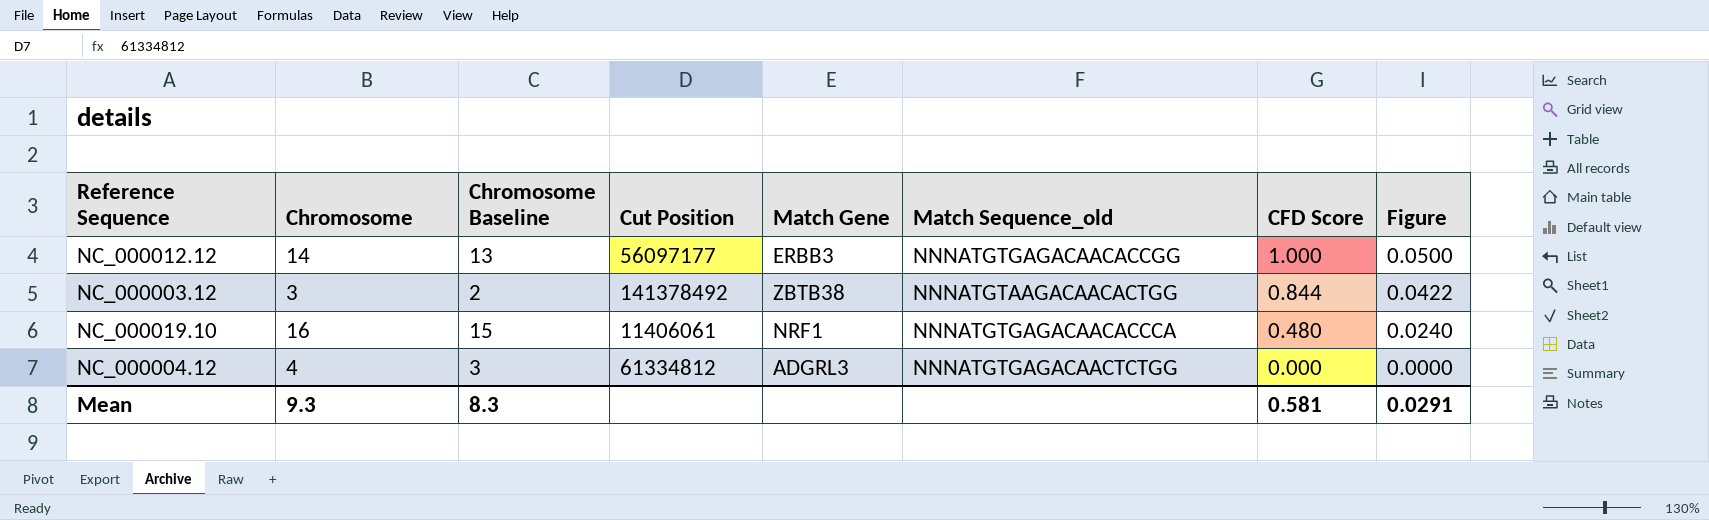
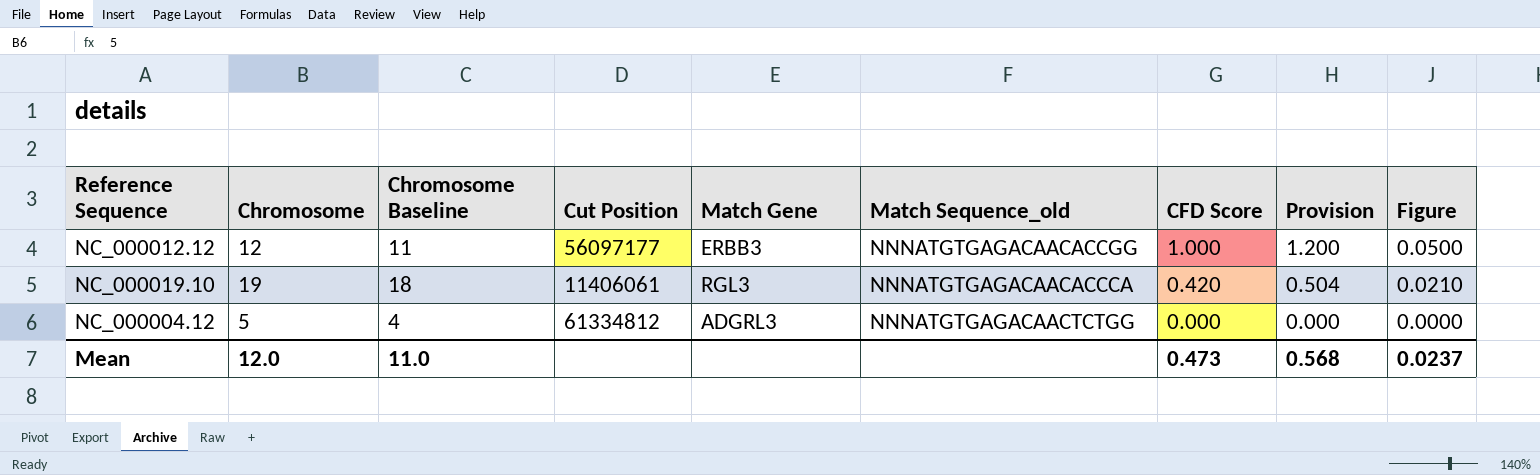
column Provision | formula: none -> [CFD Score] * 1.2
row NC_000003.12: 3 | 2 | 141378492 | ZBTB38 | NNNATGTAAGACAACACTGG | 0.844 | 0.0422 -> none
NC_000012.12 | Chromosome: 14 -> 12
NC_000012.12 | Chromosome Baseline: 13 -> 11
NC_000019.10 | Chromosome: 16 -> 19
NC_000019.10 | Chromosome Baseline: 15 -> 18
NC_000019.10 | Match Gene: NRF1 -> RGL3
NC_000019.10 | CFD Score: 0.480 -> 0.420
NC_000019.10 | Figure: 0.0240 -> 0.0210
NC_000004.12 | Chromosome: 4 -> 5
NC_000004.12 | Chromosome Baseline: 3 -> 4
Mean | Chromosome: 9.3 -> 12.0
Mean | Chromosome Baseline: 8.3 -> 11.0
Mean | CFD Score: 0.581 -> 0.473
Mean | Figure: 0.0291 -> 0.0237

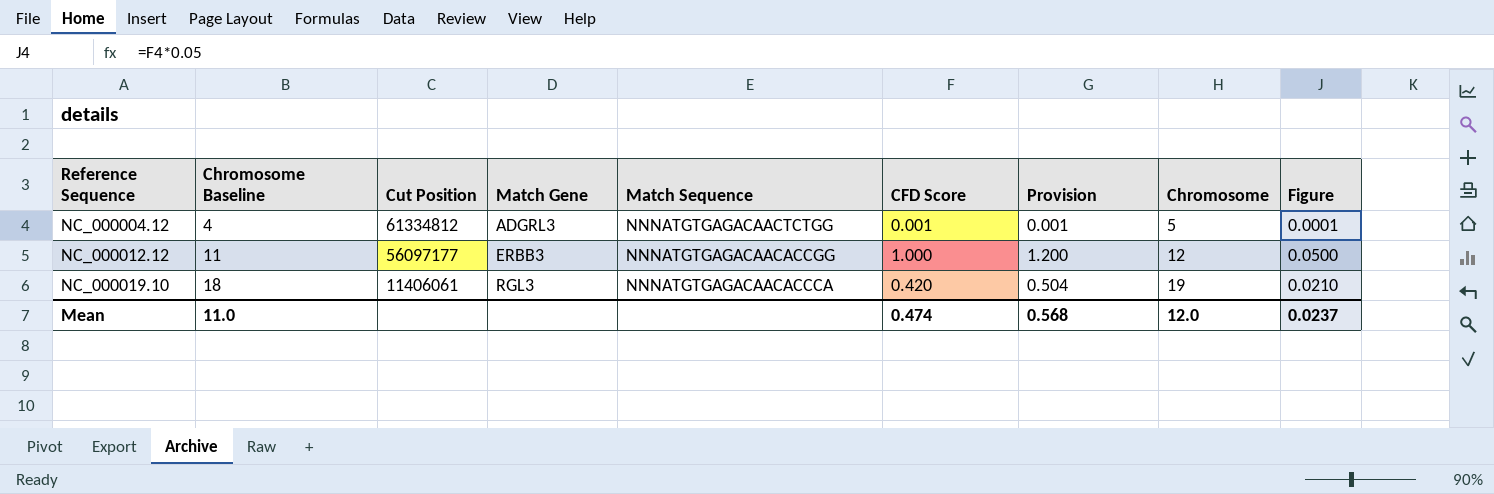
row order: CFD Score descending -> Reference Sequence ascending
column name: Match Sequence_old -> Match Sequence
column Chromosome | position: 2 -> 8
NC_000004.12 | CFD Score: 0.000 -> 0.001
NC_000004.12 | Provision: 0.000 -> 0.001
NC_000004.12 | Figure: 0.0000 -> 0.0001
Mean | CFD Score: 0.473 -> 0.474

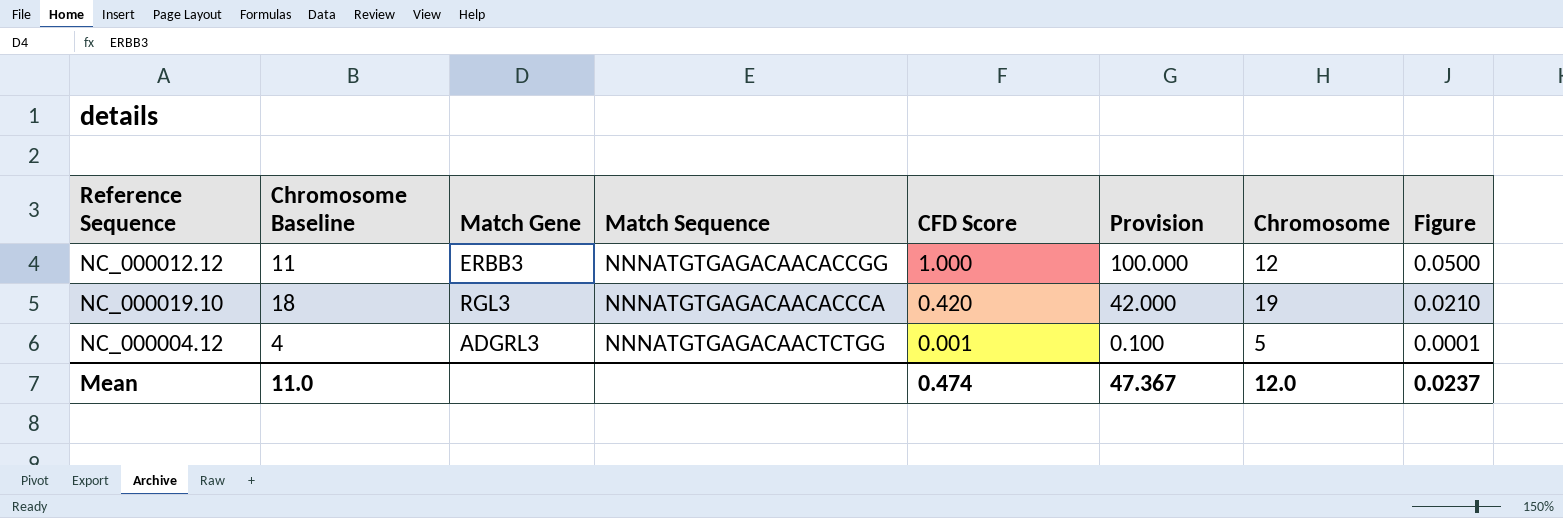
row order: Reference Sequence ascending -> CFD Score descending
column Cut Position | position: 3 -> none
column Provision | formula: [CFD Score] * 1.2 -> [CFD Score] * 100
Mean | Provision: 0.568 -> 47.367

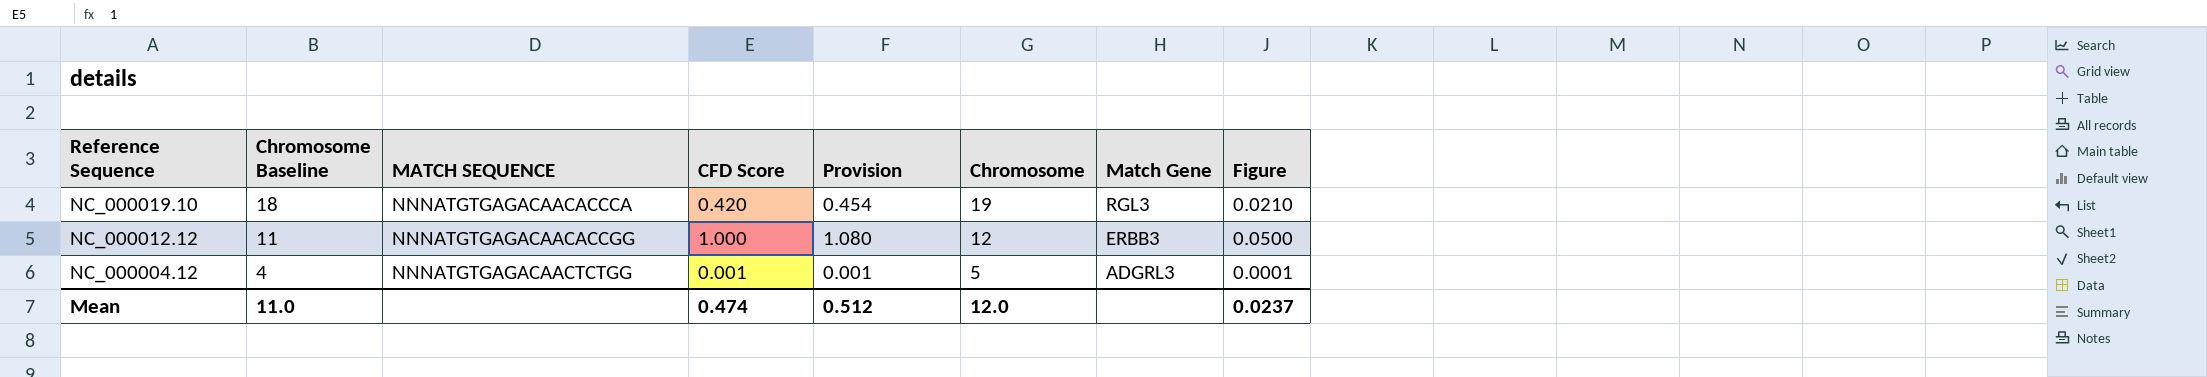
row order: CFD Score descending -> Reference Sequence descending
column name: Match Sequence -> MATCH SEQUENCE
column Provision | formula: [CFD Score] * 100 -> [CFD Score] * 1.08
column Match Gene | position: 3 -> 7
Mean | Provision: 47.367 -> 0.512

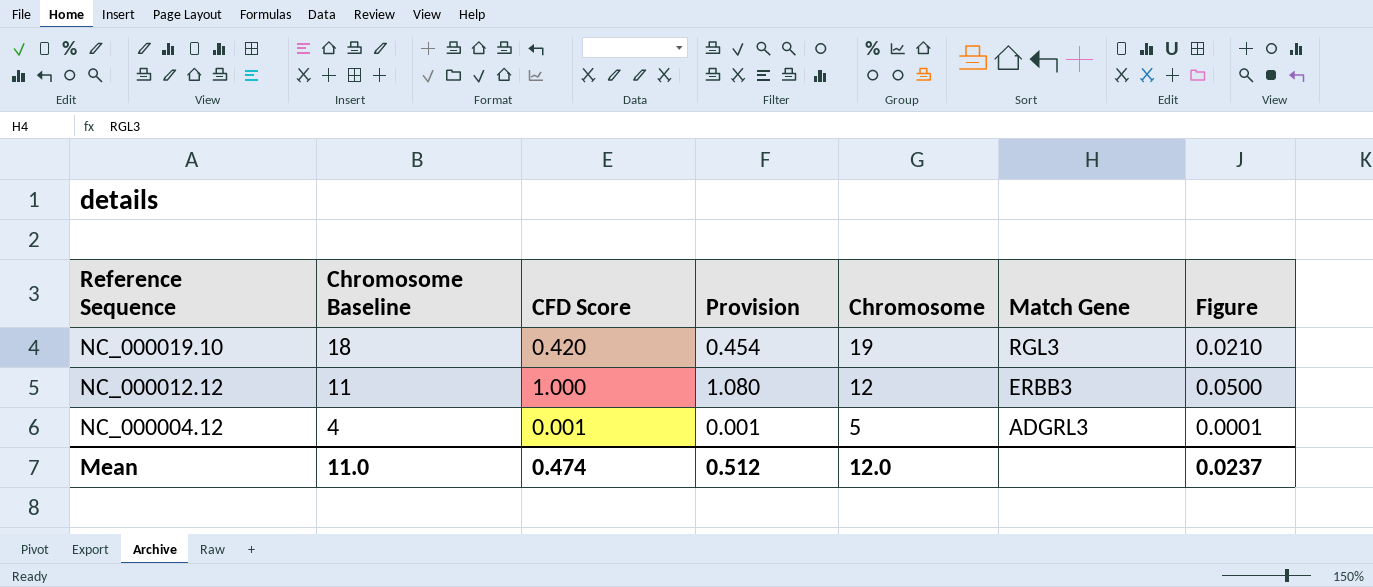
column MATCH SEQUENCE | position: 3 -> none

